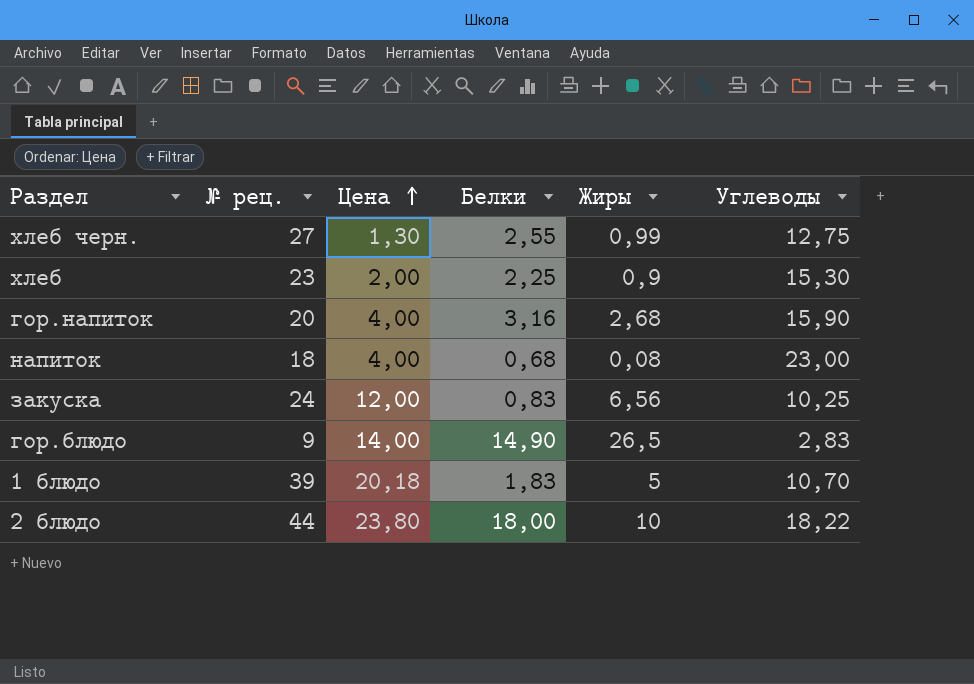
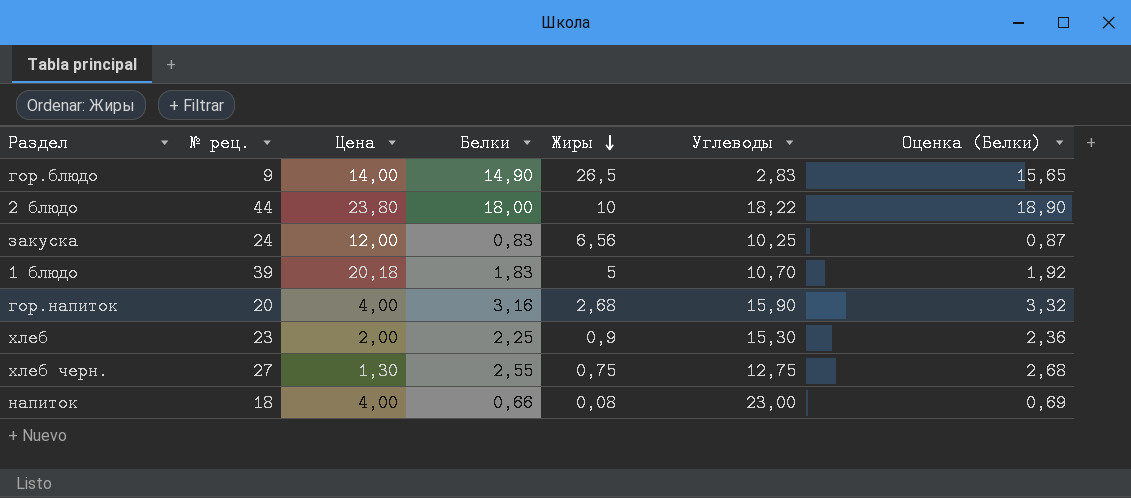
row order: Цена ascending -> Жиры descending
column Оценка (Белки) | formula: none -> [Белки] * 1,05
хлеб черн. | Жиры: 0,99 -> 0,75
напиток | Белки: 0,68 -> 0,66

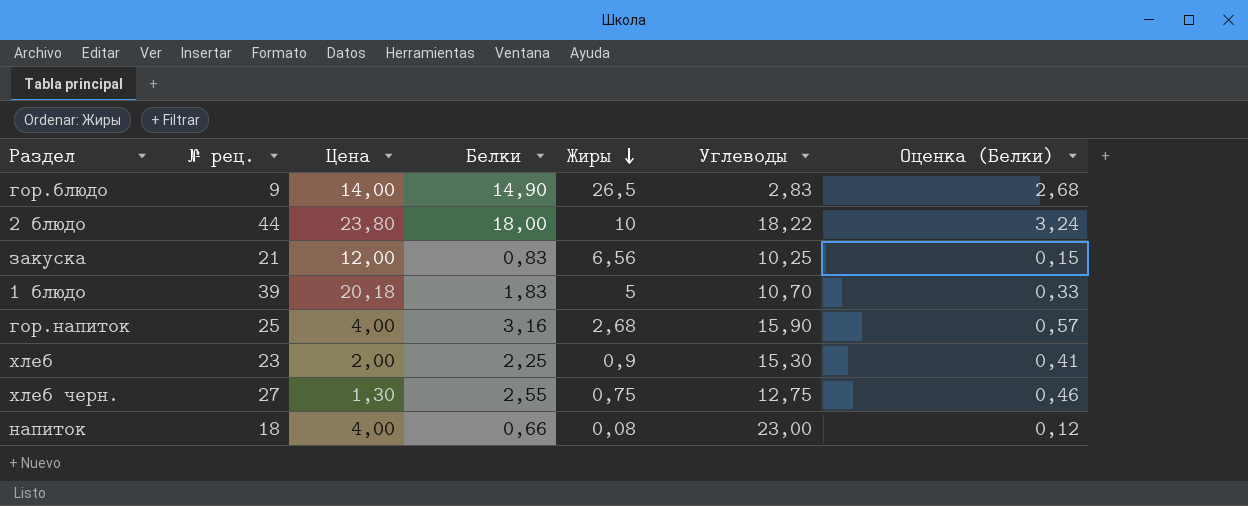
column Оценка (Белки) | formula: [Белки] * 1,05 -> [Белки] * 0,18
закуска | № рец.: 24 -> 21
гор.напиток | № рец.: 20 -> 25

